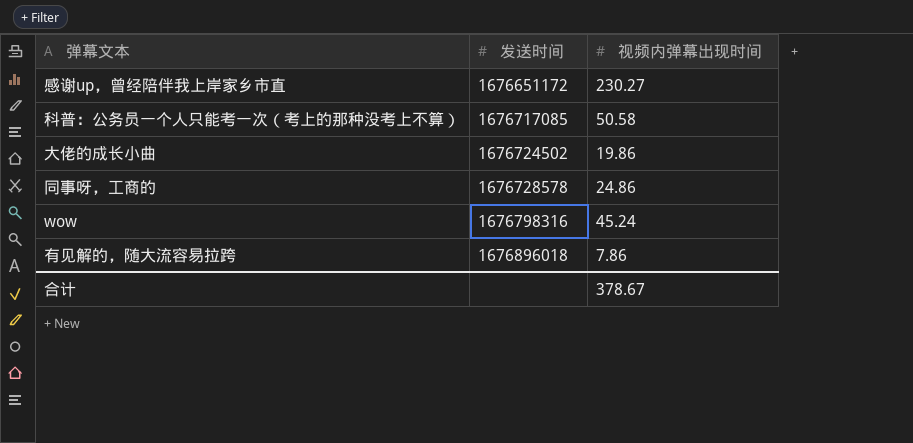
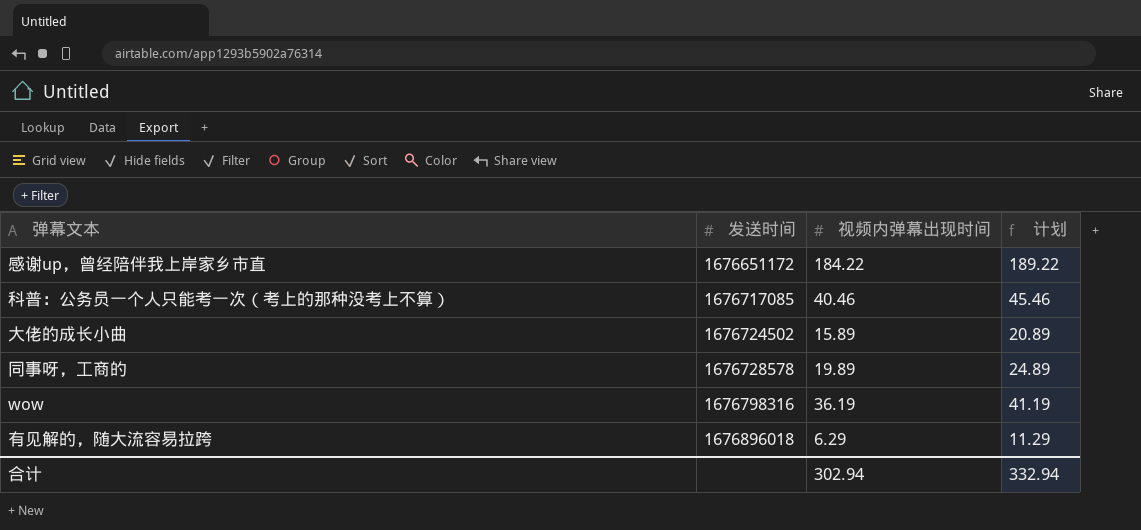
column 计划 | formula: none -> [视频内弹幕出现时间] + 5
感谢up，曾经陪伴我上岸家乡市直 | 视频内弹幕出现时间: 230.27 -> 184.22
科普：公务员一个人只能考一次（考上的那种没考上不算） | 视频内弹幕出现时间: 50.58 -> 40.46
大佬的成长小曲 | 视频内弹幕出现时间: 19.86 -> 15.89
同事呀，工商的 | 视频内弹幕出现时间: 24.86 -> 19.89
wow | 视频内弹幕出现时间: 45.24 -> 36.19
有见解的，随大流容易拉跨 | 视频内弹幕出现时间: 7.86 -> 6.29
合计 | 视频内弹幕出现时间: 378.67 -> 302.94

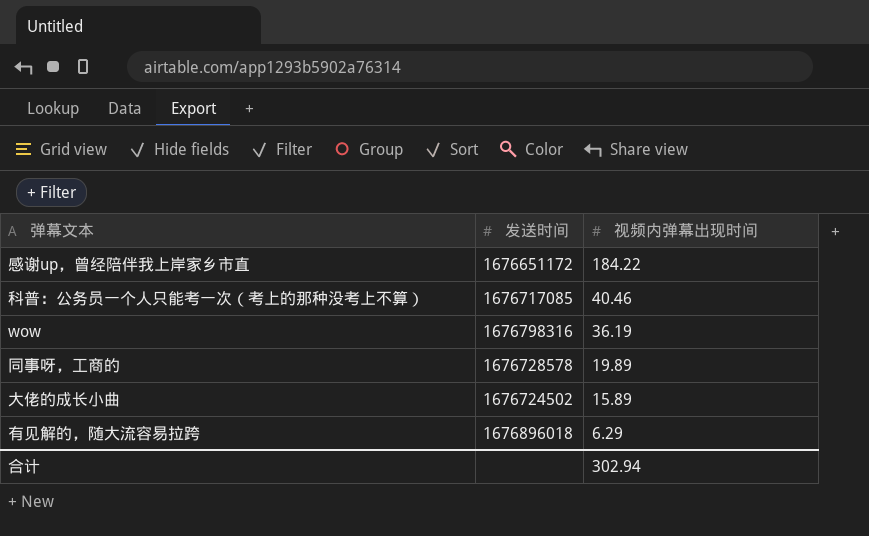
row order: 发送时间 ascending -> 视频内弹幕出现时间 descending
column 计划 | formula: [视频内弹幕出现时间] + 5 -> none

